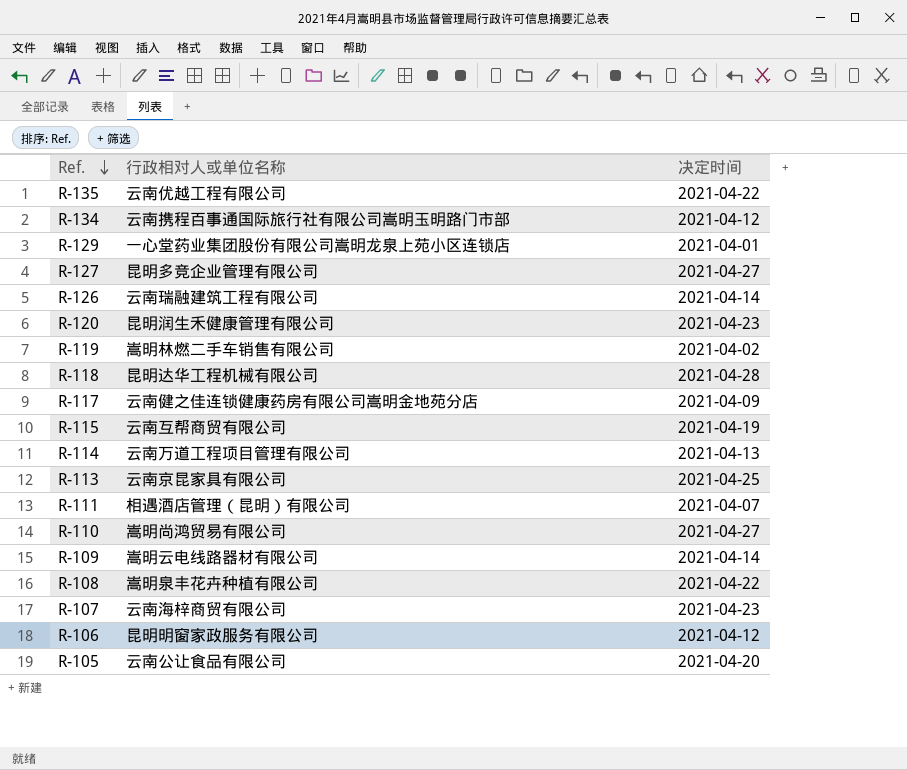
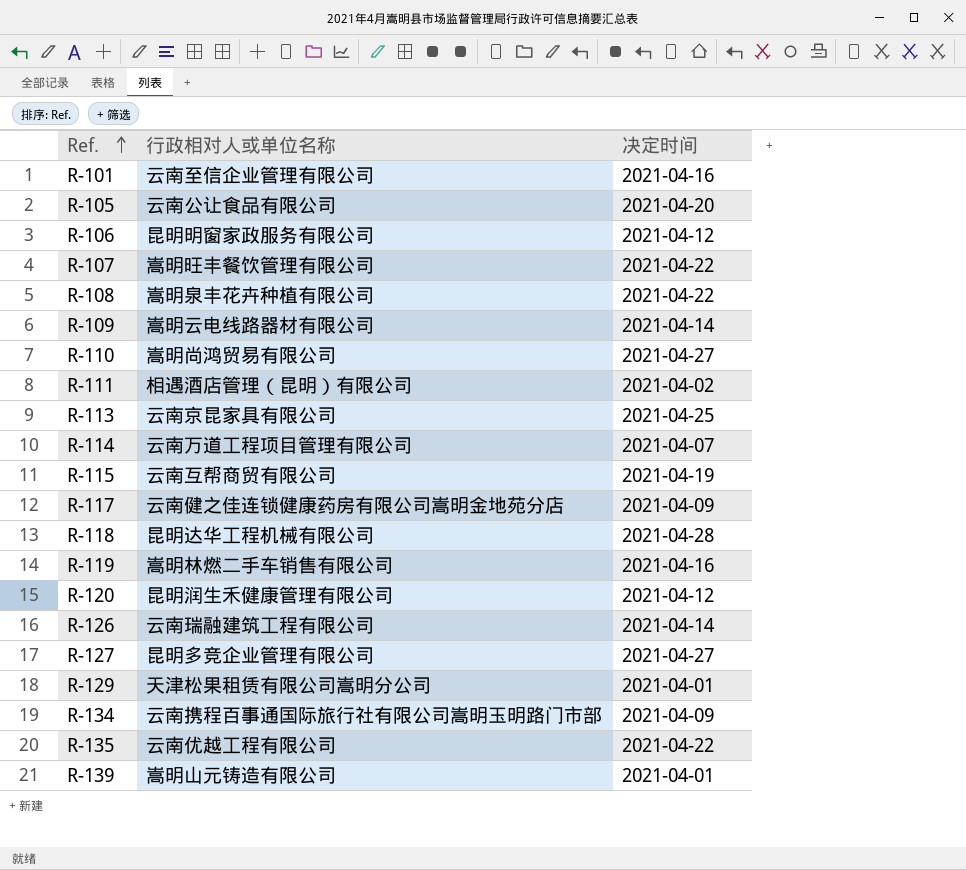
row order: Ref. descending -> Ref. ascending
row R-101: none -> 云南至信企业管理有限公司 | 2021-04-16
R-107 | 行政相对人或单位名称: 云南海梓商贸有限公司 -> 嵩明旺丰餐饮管理有限公司
R-107 | 决定时间: 2021-04-23 -> 2021-04-22
R-111 | 决定时间: 2021-04-07 -> 2021-04-02
R-114 | 决定时间: 2021-04-13 -> 2021-04-07
R-119 | 决定时间: 2021-04-02 -> 2021-04-16
R-120 | 决定时间: 2021-04-23 -> 2021-04-12
R-129 | 行政相对人或单位名称: 一心堂药业集团股份有限公司嵩明龙泉上苑小区连锁店 -> 天津松果租赁有限公司嵩明分公司
R-134 | 决定时间: 2021-04-12 -> 2021-04-09
row R-139: none -> 嵩明山元铸造有限公司 | 2021-04-01

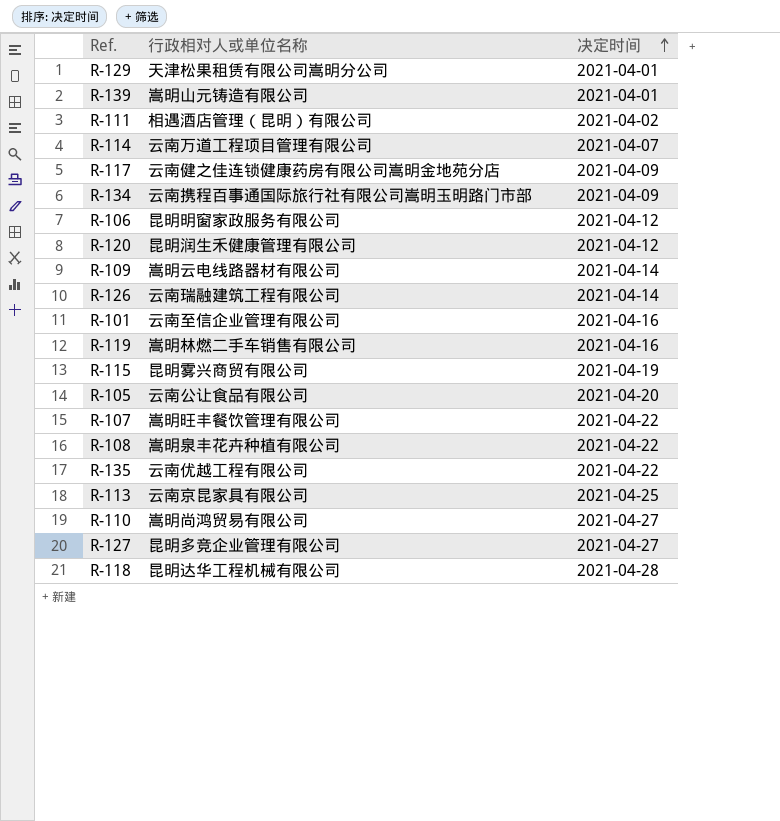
row order: Ref. ascending -> 决定时间 ascending
R-115 | 行政相对人或单位名称: 云南互帮商贸有限公司 -> 昆明雾兴商贸有限公司

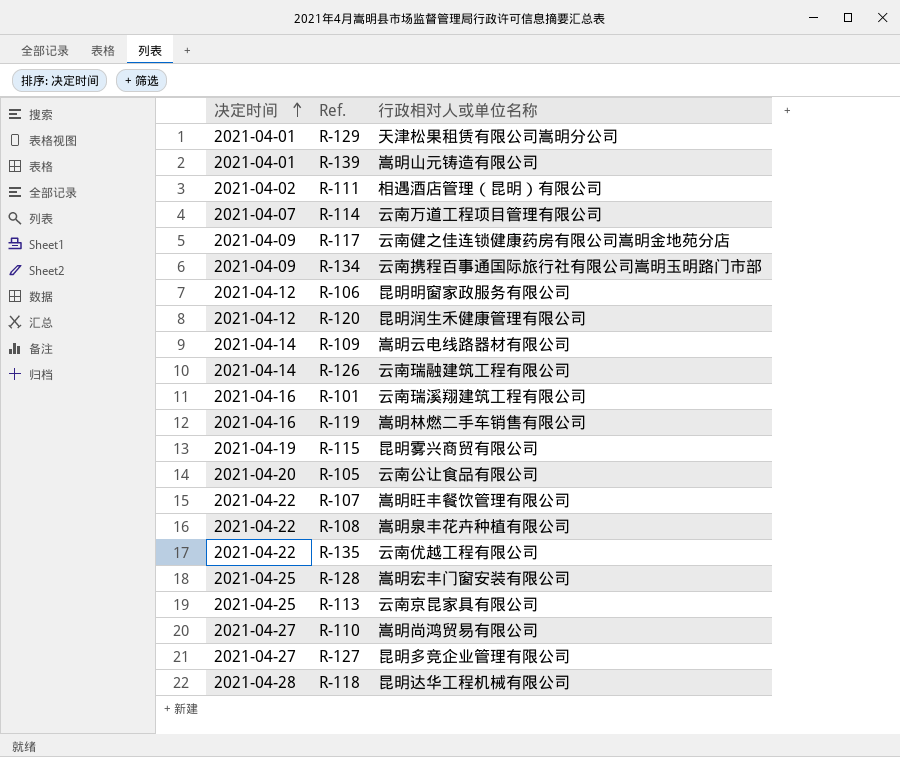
column 决定时间 | position: 3 -> 1
R-101 | 行政相对人或单位名称: 云南至信企业管理有限公司 -> 云南瑞溪翔建筑工程有限公司
row R-128: none -> 2021-04-25 | 嵩明宏丰门窗安装有限公司

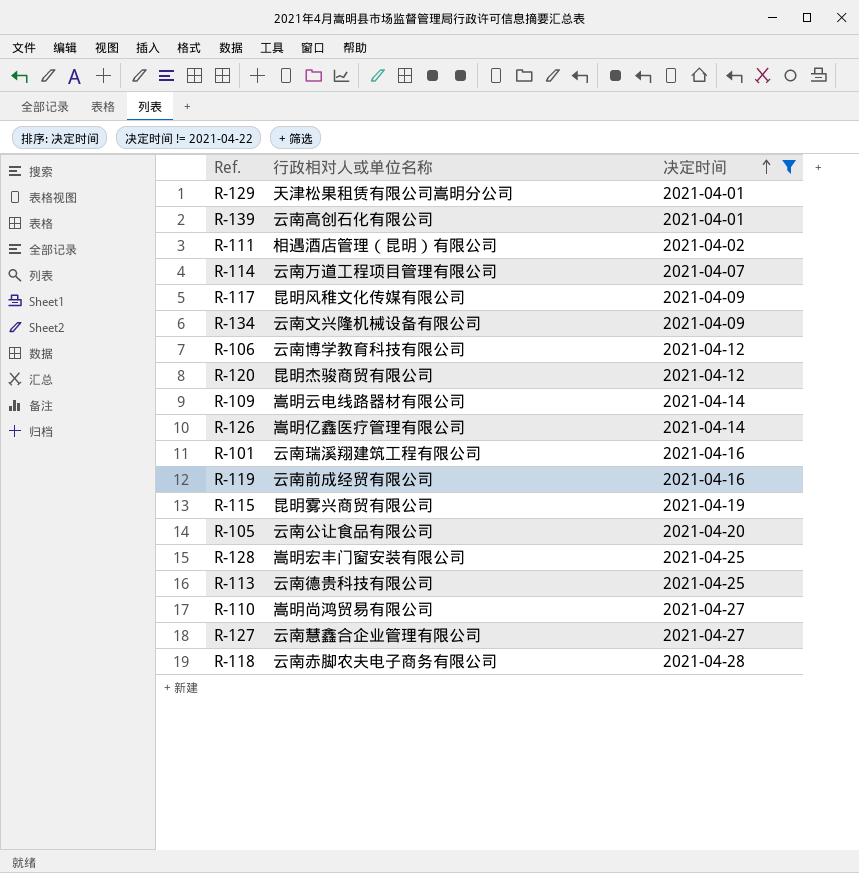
filter: none -> 决定时间 != 2021-04-22
column 决定时间 | position: 1 -> 3
R-139 | 行政相对人或单位名称: 嵩明山元铸造有限公司 -> 云南高创石化有限公司
R-117 | 行政相对人或单位名称: 云南健之佳连锁健康药房有限公司嵩明金地苑分店 -> 昆明风稚文化传媒有限公司
R-134 | 行政相对人或单位名称: 云南携程百事通国际旅行社有限公司嵩明玉明路门市部 -> 云南文兴隆机械设备有限公司
R-106 | 行政相对人或单位名称: 昆明明窗家政服务有限公司 -> 云南博学教育科技有限公司
R-120 | 行政相对人或单位名称: 昆明润生禾健康管理有限公司 -> 昆明杰骏商贸有限公司
R-126 | 行政相对人或单位名称: 云南瑞融建筑工程有限公司 -> 嵩明亿鑫医疗管理有限公司
R-119 | 行政相对人或单位名称: 嵩明林燃二手车销售有限公司 -> 云南前成经贸有限公司
R-113 | 行政相对人或单位名称: 云南京昆家具有限公司 -> 云南德贵科技有限公司
R-127 | 行政相对人或单位名称: 昆明多竞企业管理有限公司 -> 云南慧鑫合企业管理有限公司
R-118 | 行政相对人或单位名称: 昆明达华工程机械有限公司 -> 云南赤脚农夫电子商务有限公司

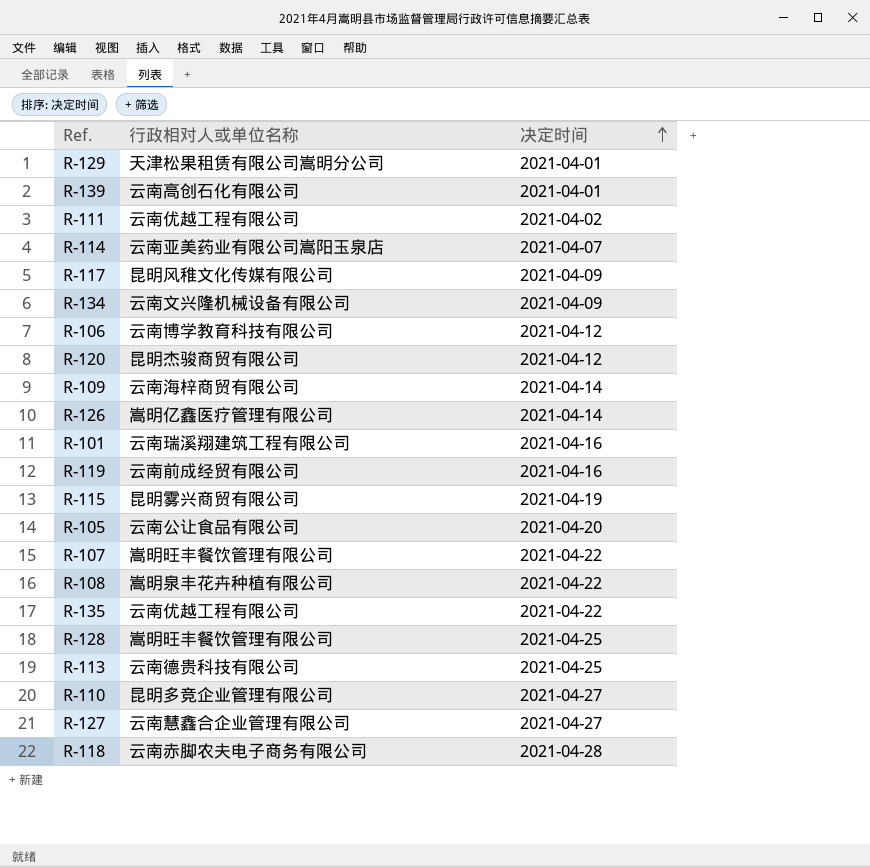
filter: 决定时间 != 2021-04-22 -> none
R-111 | 行政相对人或单位名称: 相遇酒店管理（昆明）有限公司 -> 云南优越工程有限公司
R-114 | 行政相对人或单位名称: 云南万道工程项目管理有限公司 -> 云南亚美药业有限公司嵩阳玉泉店
R-109 | 行政相对人或单位名称: 嵩明云电线路器材有限公司 -> 云南海梓商贸有限公司
R-128 | 行政相对人或单位名称: 嵩明宏丰门窗安装有限公司 -> 嵩明旺丰餐饮管理有限公司
R-110 | 行政相对人或单位名称: 嵩明尚鸿贸易有限公司 -> 昆明多竞企业管理有限公司

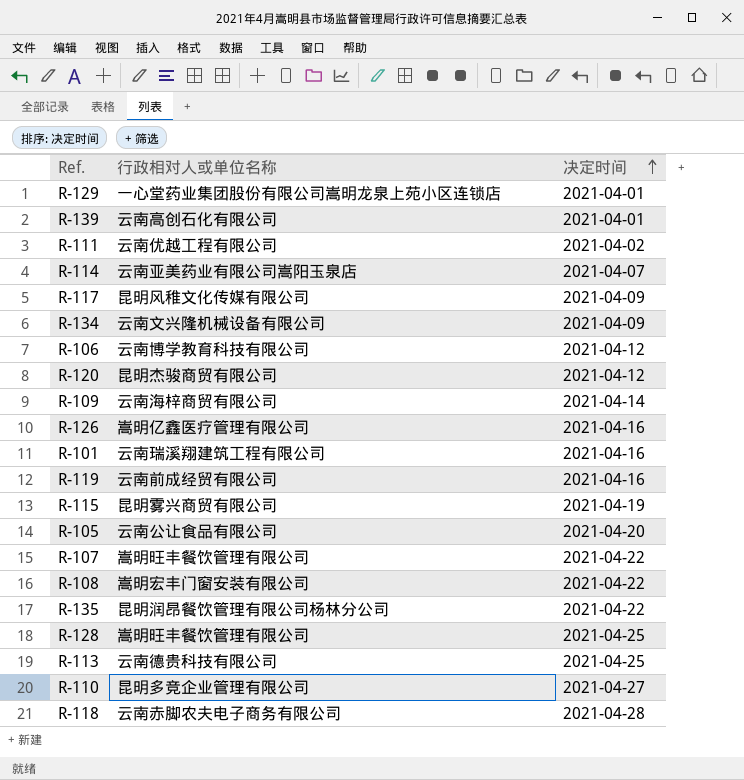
row R-127: 云南慧鑫合企业管理有限公司 | 2021-04-27 -> none
R-129 | 行政相对人或单位名称: 天津松果租赁有限公司嵩明分公司 -> 一心堂药业集团股份有限公司嵩明龙泉上苑小区连锁店
R-126 | 决定时间: 2021-04-14 -> 2021-04-16
R-108 | 行政相对人或单位名称: 嵩明泉丰花卉种植有限公司 -> 嵩明宏丰门窗安装有限公司
R-135 | 行政相对人或单位名称: 云南优越工程有限公司 -> 昆明润昂餐饮管理有限公司杨林分公司

